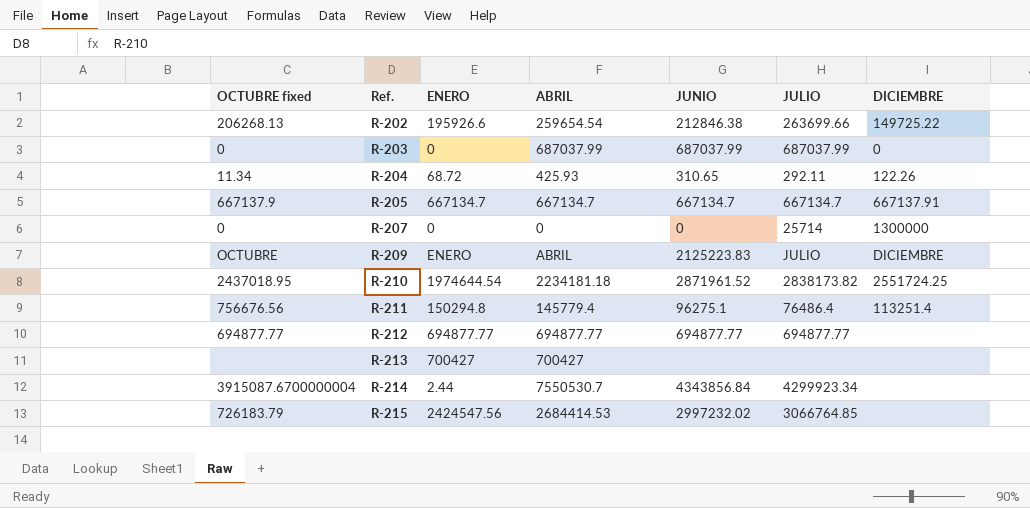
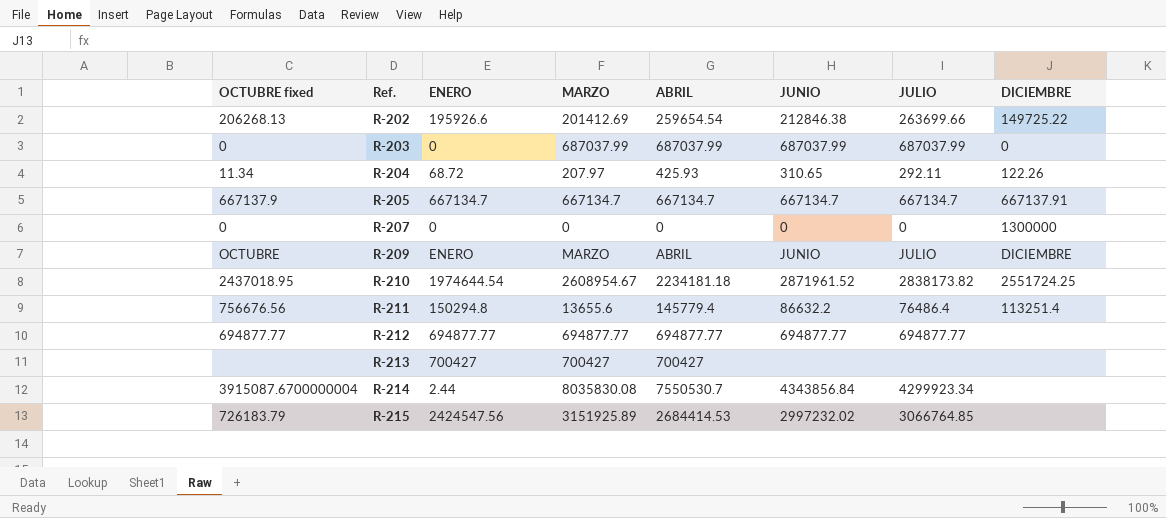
column MARZO | position: none -> 4
R-207 | JULIO: 25714 -> 0
R-209 | JUNIO: 2125223.83 -> JUNIO
R-211 | JUNIO: 96275.1 -> 86632.2

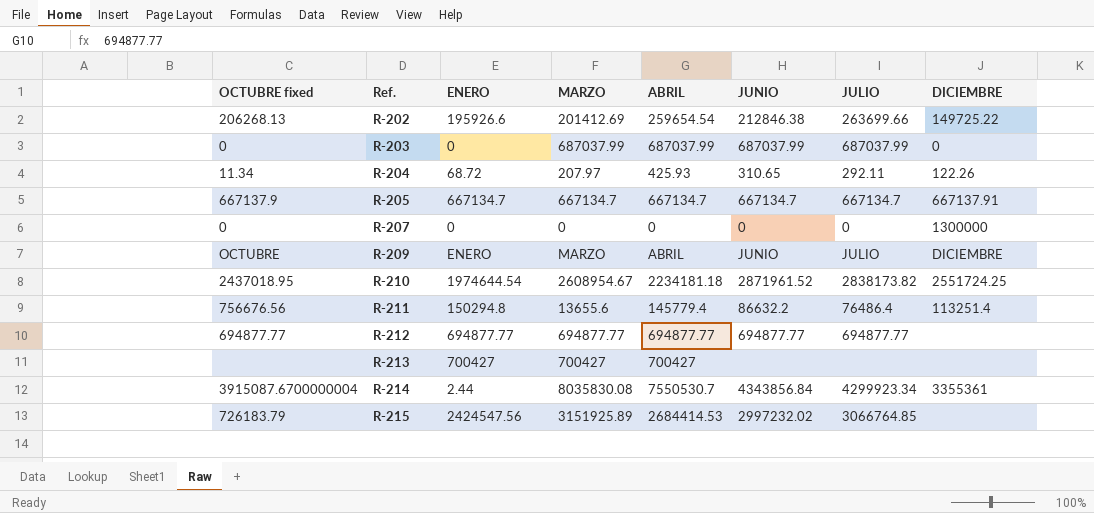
R-214 | DICIEMBRE: none -> 3355361

